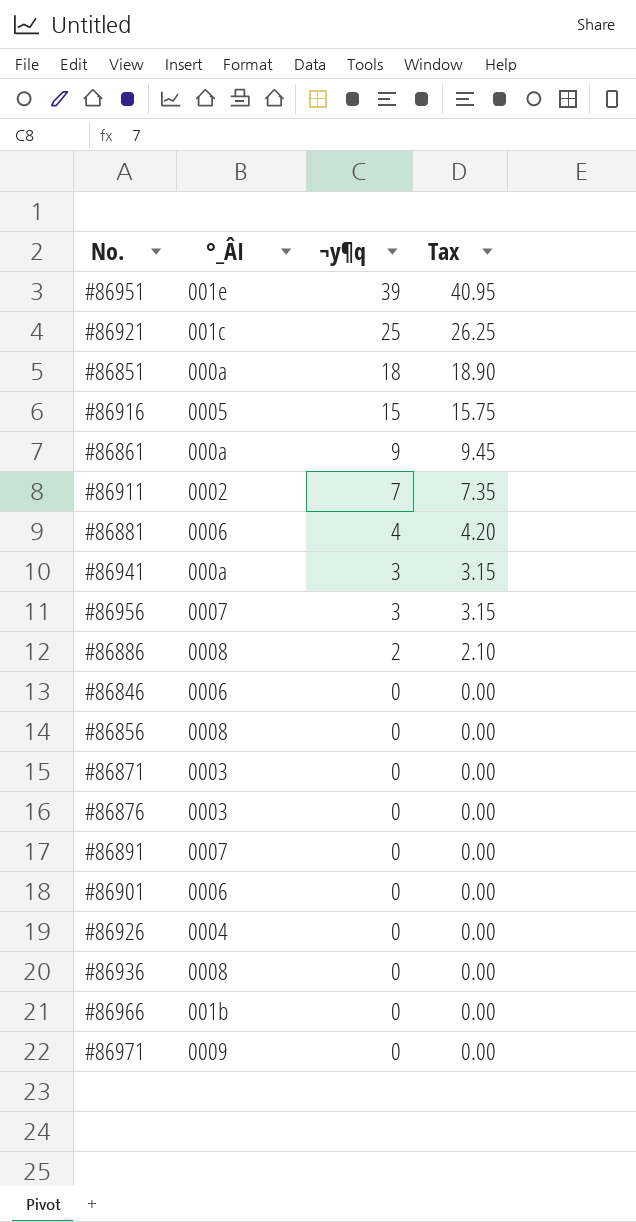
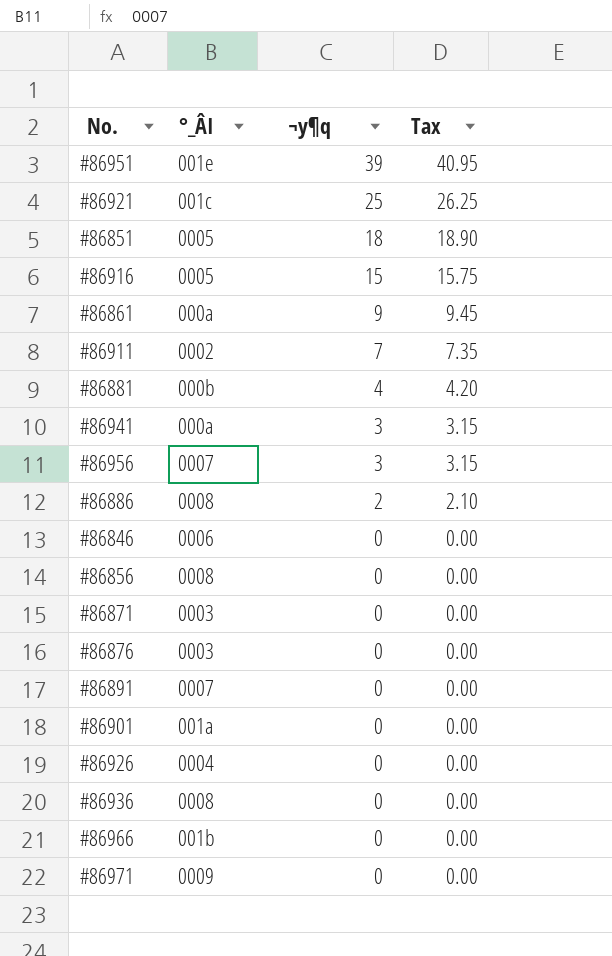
#86851 | °_ÂI: 000a -> 0005
#86881 | °_ÂI: 0006 -> 000b
#86901 | °_ÂI: 0006 -> 001a

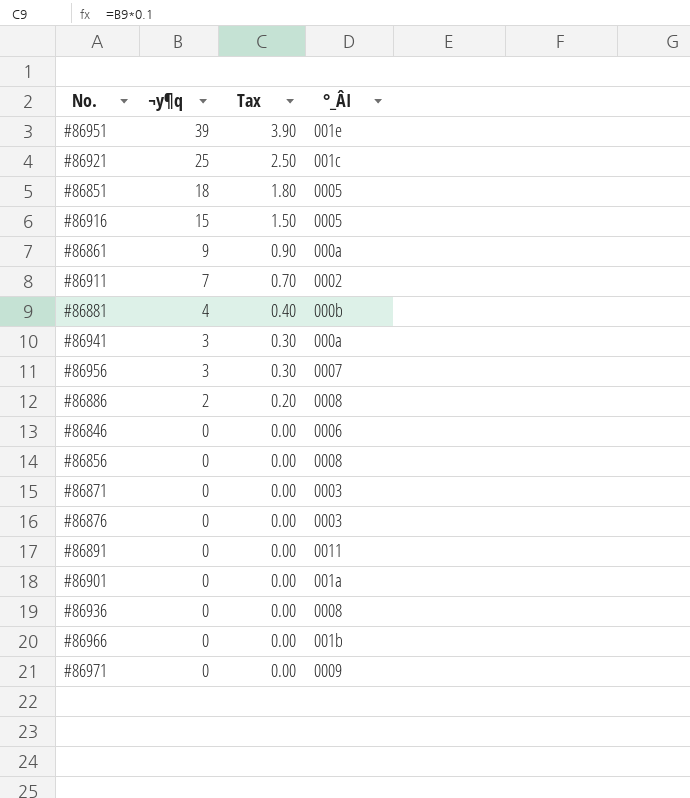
column Tax | formula: [¬y¶q] * 1.05 -> [¬y¶q] * 0.1
column °_ÂI | position: 2 -> 4
row #86926: 0004 | 0 | 0.00 -> none
#86891 | °_ÂI: 0007 -> 0011

